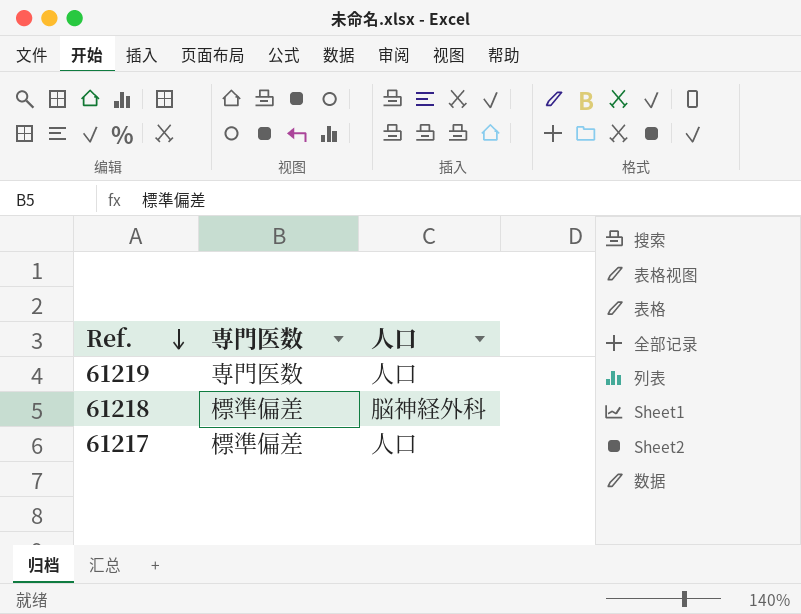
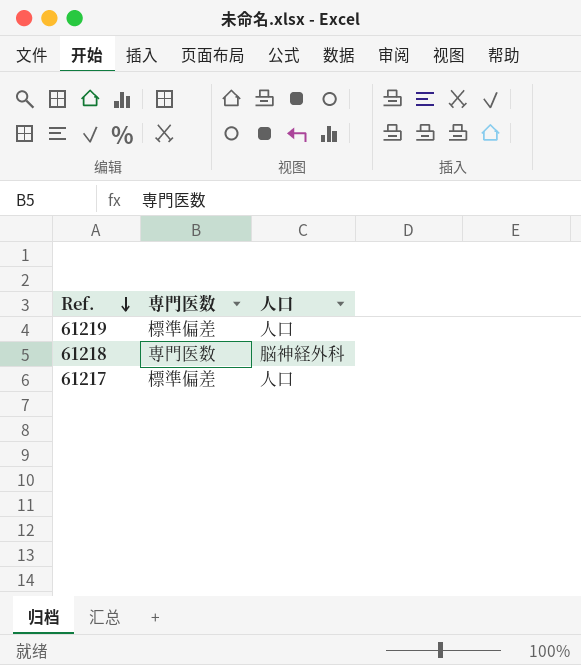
61219 | 専門医数: 専門医数 -> 標準偏差
61218 | 専門医数: 標準偏差 -> 専門医数

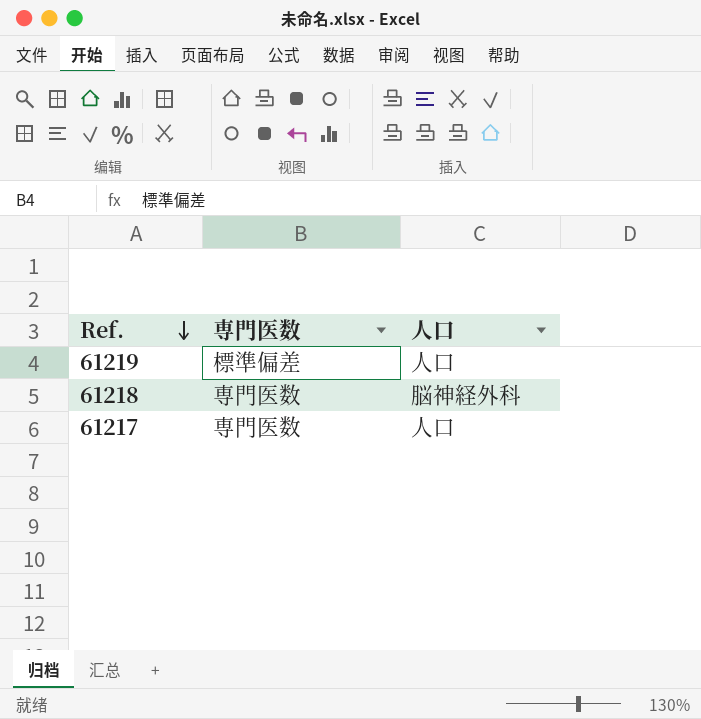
61217 | 専門医数: 標準偏差 -> 専門医数

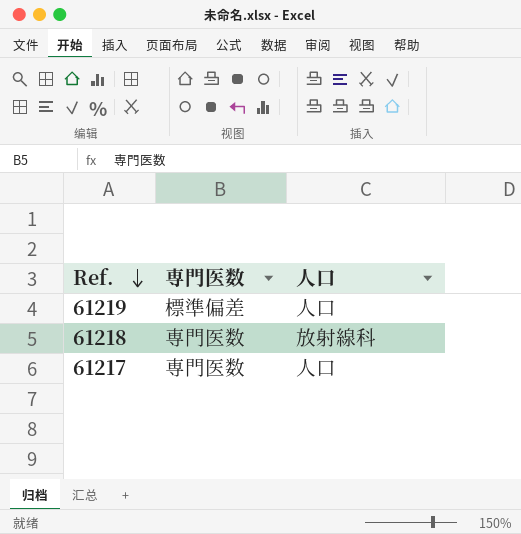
61218 | 人口: 脳神経外科 -> 放射線科

